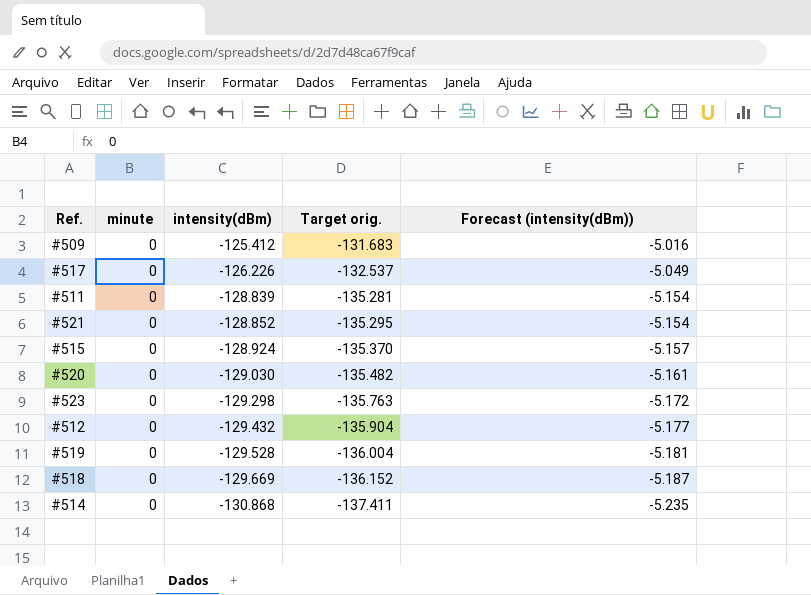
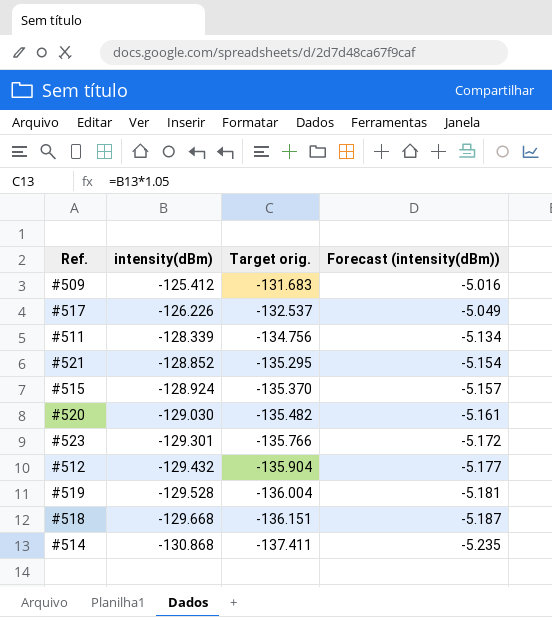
column minute | position: 2 -> none
#511 | intensity(dBm): -128.839 -> -128.339
#511 | Target orig.: -135.281 -> -134.756
#511 | Forecast (intensity(dBm)): -5.154 -> -5.134
#523 | intensity(dBm): -129.298 -> -129.301
#523 | Target orig.: -135.763 -> -135.766
#518 | intensity(dBm): -129.669 -> -129.668
#518 | Target orig.: -136.152 -> -136.151

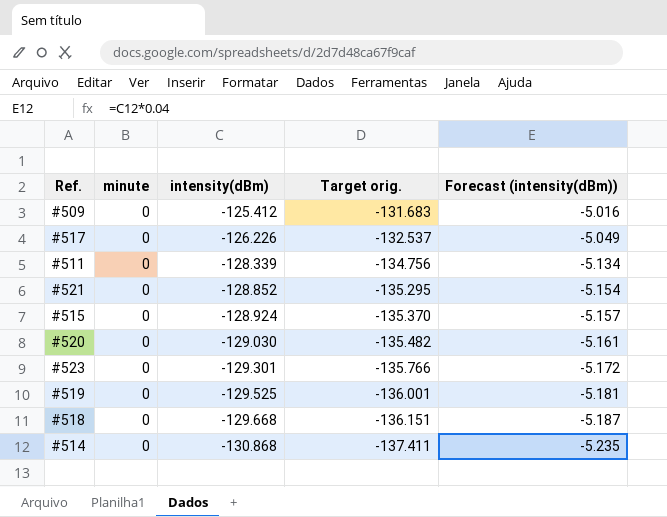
column minute | position: none -> 2
row #512: -129.432 | -135.904 | -5.177 -> none
#519 | intensity(dBm): -129.528 -> -129.525
#519 | Target orig.: -136.004 -> -136.001

